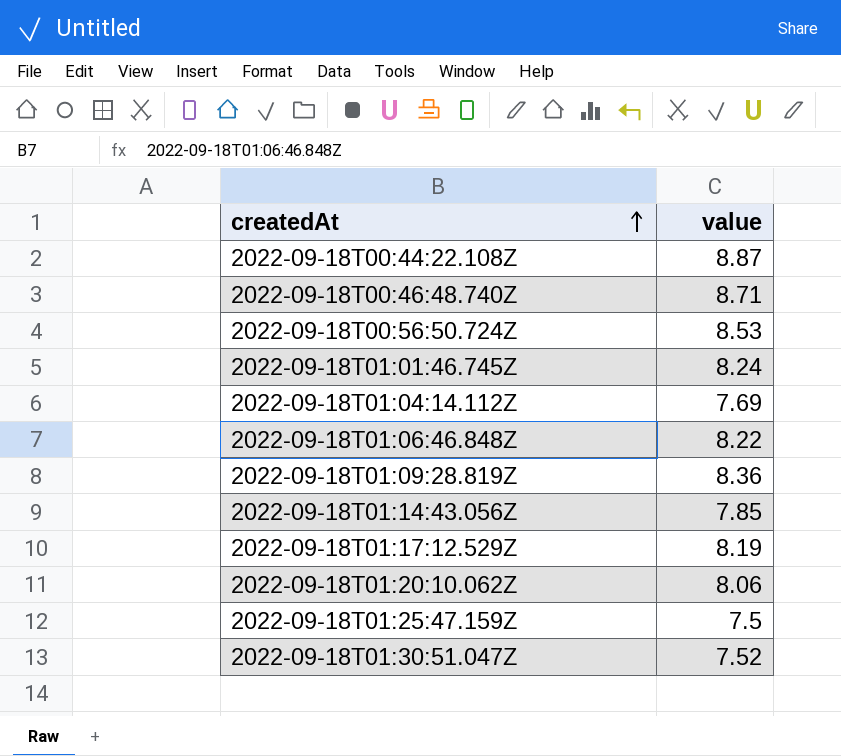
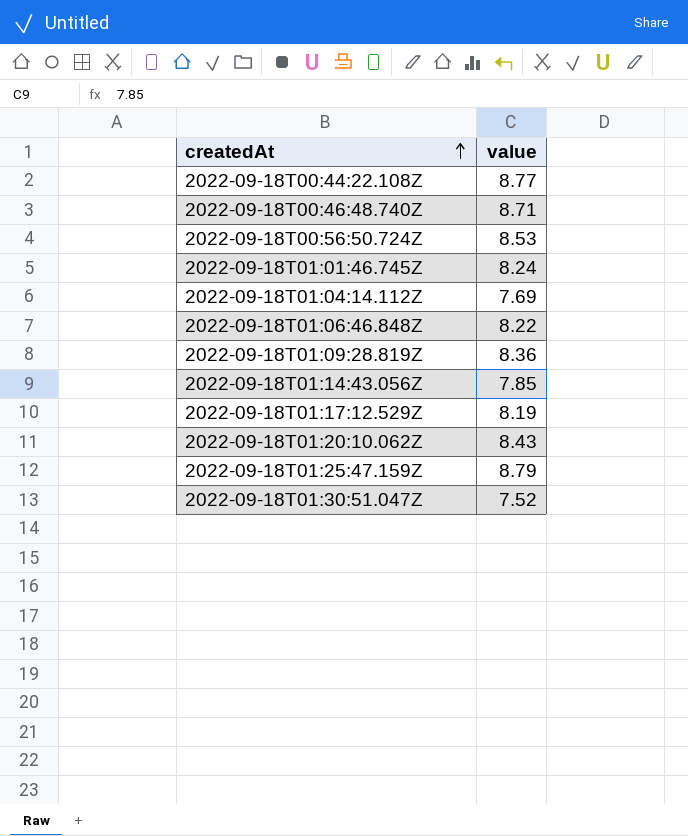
2022-09-18T00:44:22.108Z | value: 8.87 -> 8.77
2022-09-18T01:20:10.062Z | value: 8.06 -> 8.43
2022-09-18T01:25:47.159Z | value: 7.5 -> 8.79

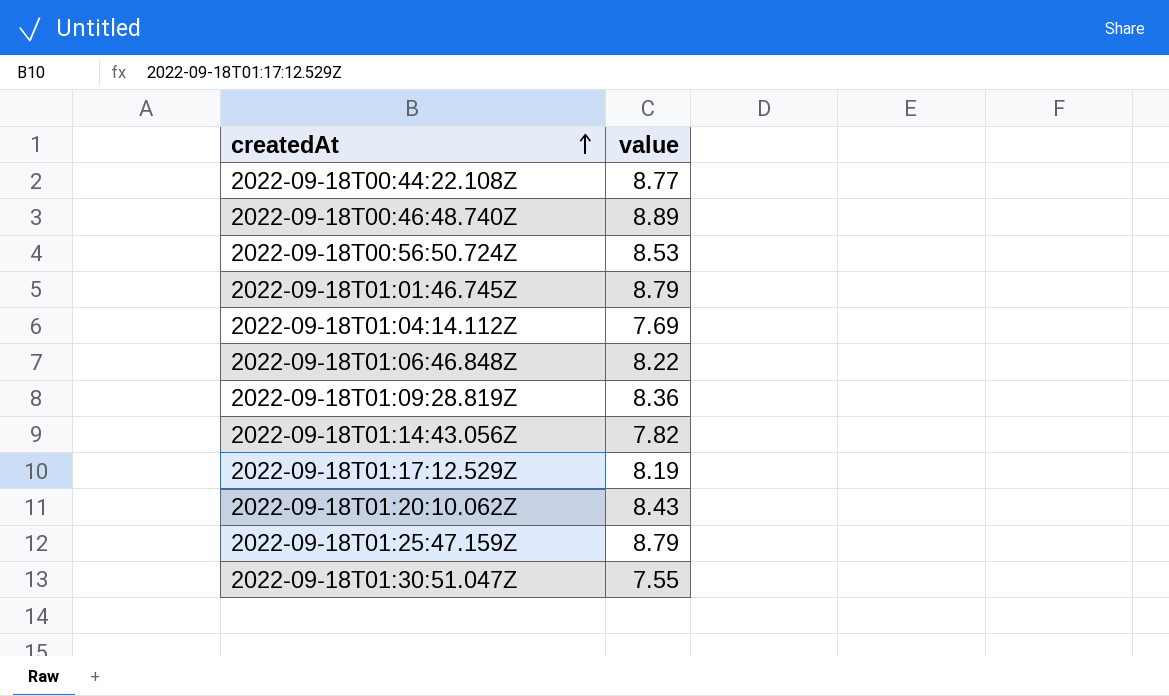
2022-09-18T00:46:48.740Z | value: 8.71 -> 8.89
2022-09-18T01:01:46.745Z | value: 8.24 -> 8.79
2022-09-18T01:14:43.056Z | value: 7.85 -> 7.82
2022-09-18T01:30:51.047Z | value: 7.52 -> 7.55

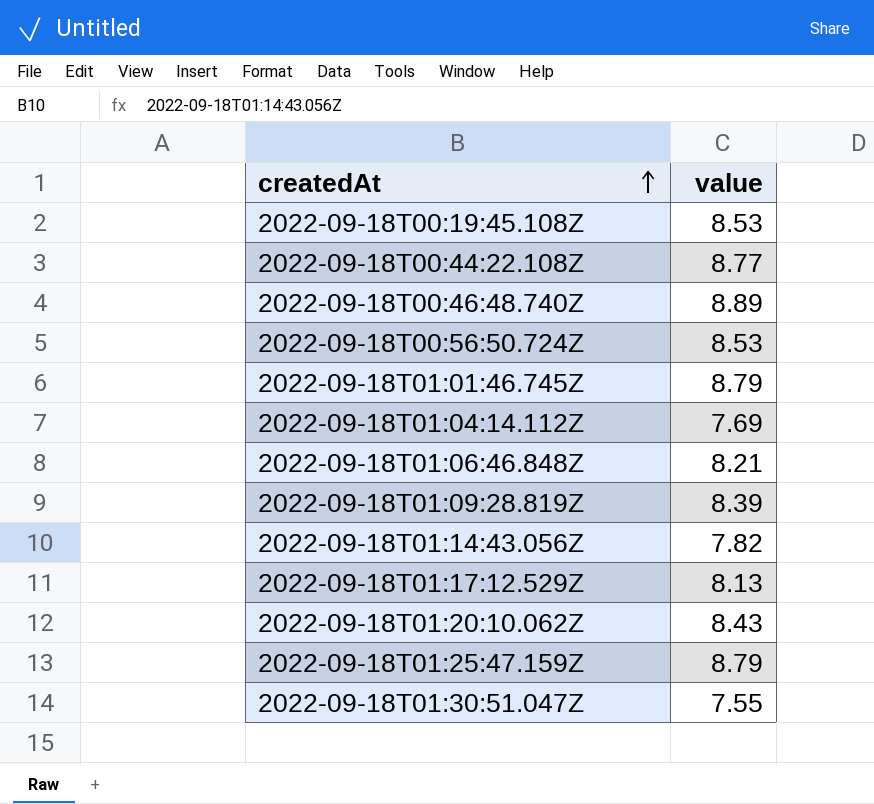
row 2022-09-18T00:19:45.108Z: none -> 8.53
2022-09-18T01:06:46.848Z | value: 8.22 -> 8.21
2022-09-18T01:09:28.819Z | value: 8.36 -> 8.39
2022-09-18T01:17:12.529Z | value: 8.19 -> 8.13

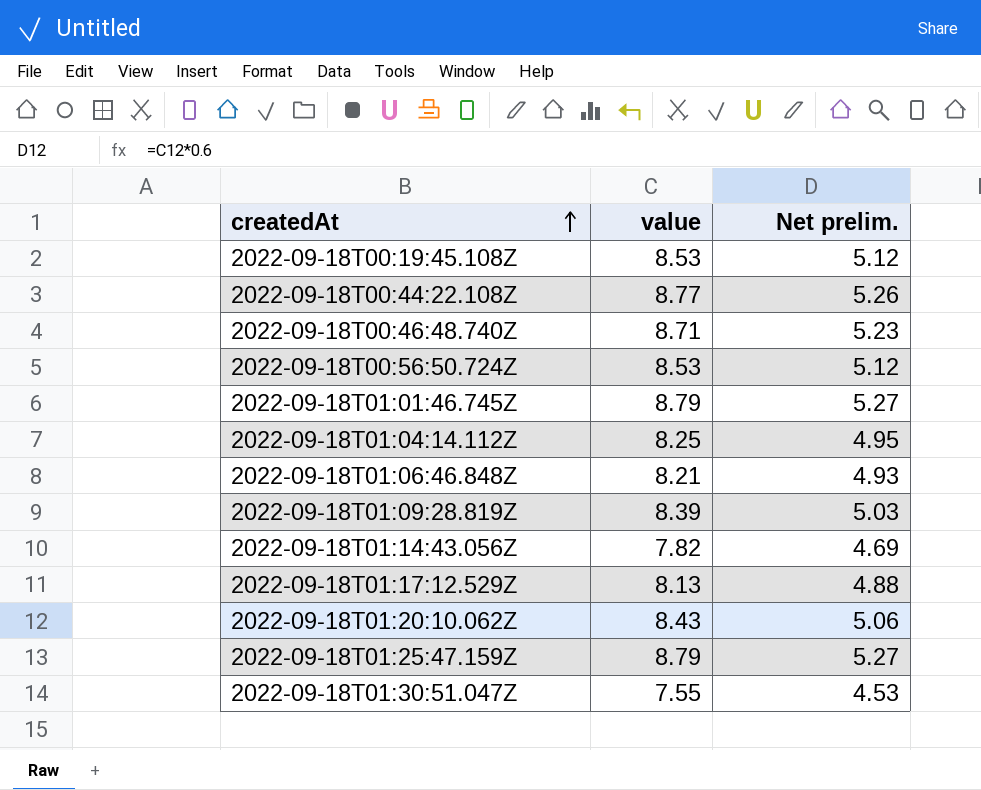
column Net prelim. | formula: none -> [value] * 0.6
2022-09-18T00:46:48.740Z | value: 8.89 -> 8.71
2022-09-18T01:04:14.112Z | value: 7.69 -> 8.25

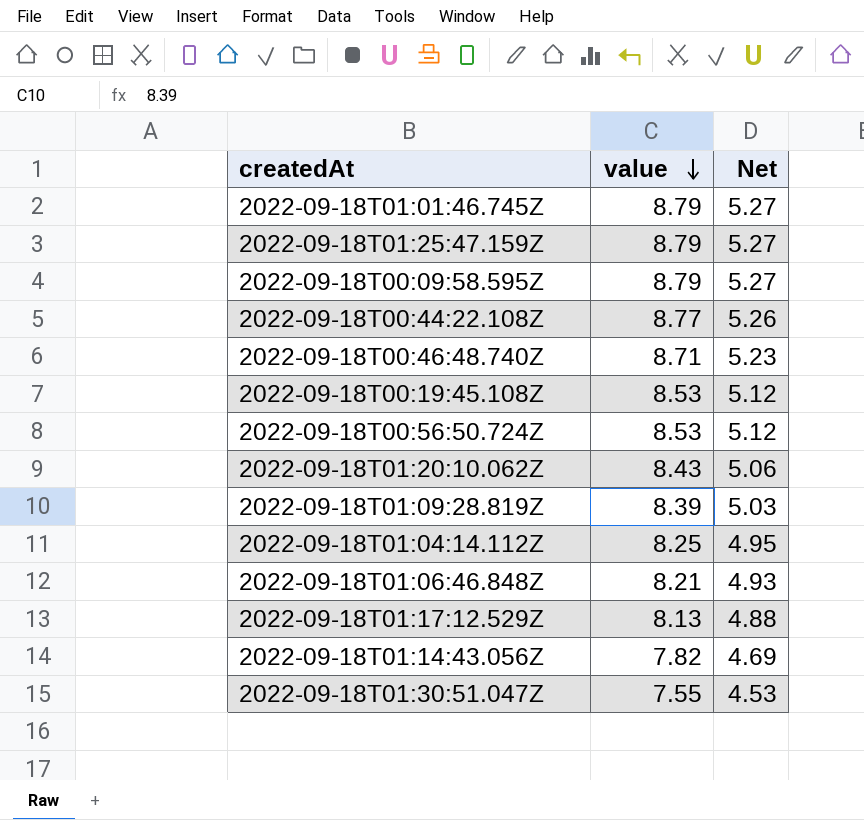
row order: createdAt ascending -> value descending
column name: Net prelim. -> Net
row 2022-09-18T00:09:58.595Z: none -> 8.79 | 5.27

